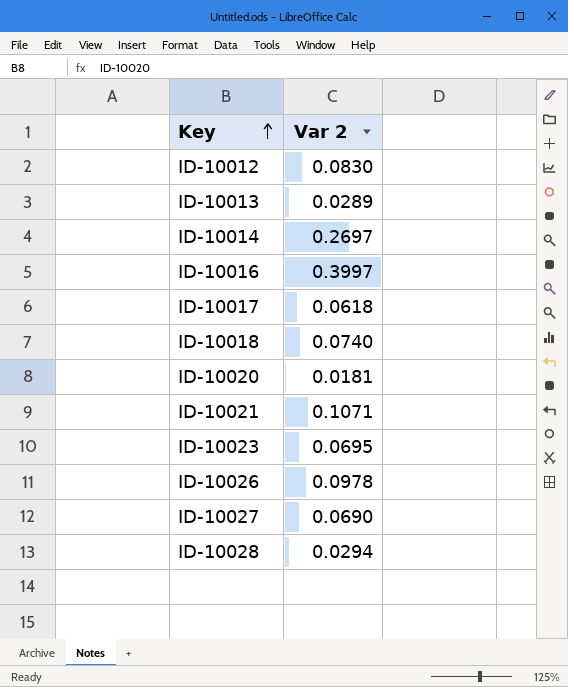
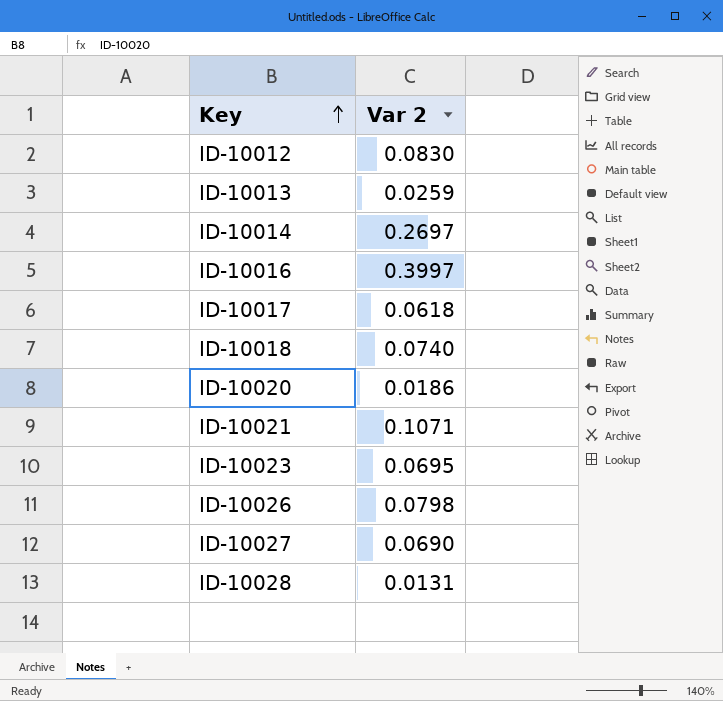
ID-10013 | Var 2: 0.0289 -> 0.0259
ID-10020 | Var 2: 0.0181 -> 0.0186
ID-10026 | Var 2: 0.0978 -> 0.0798
ID-10028 | Var 2: 0.0294 -> 0.0131

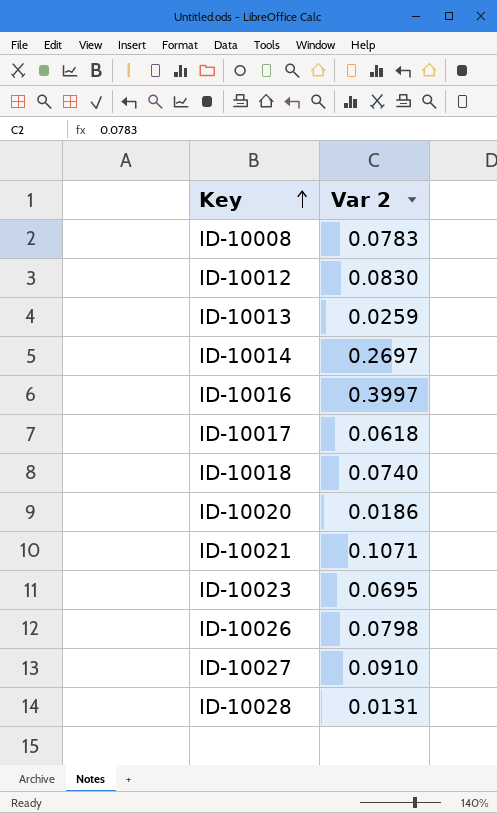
row ID-10008: none -> 0.0783
ID-10027 | Var 2: 0.0690 -> 0.0910

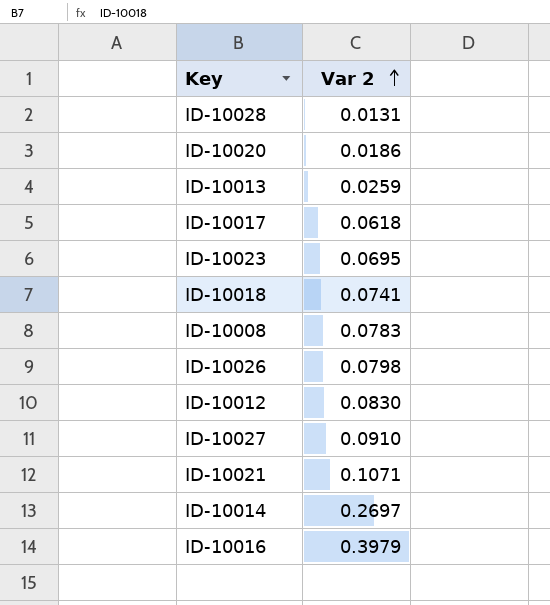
row order: Key ascending -> Var 2 ascending
ID-10018 | Var 2: 0.0740 -> 0.0741
ID-10016 | Var 2: 0.3997 -> 0.3979

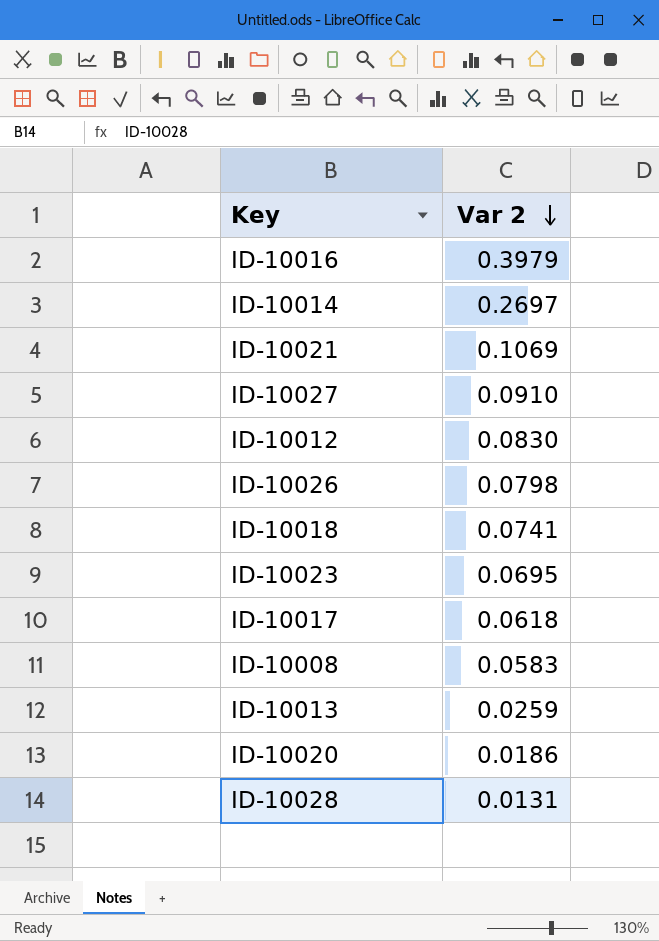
row order: Var 2 ascending -> Var 2 descending
ID-10021 | Var 2: 0.1071 -> 0.1069
ID-10008 | Var 2: 0.0783 -> 0.0583

